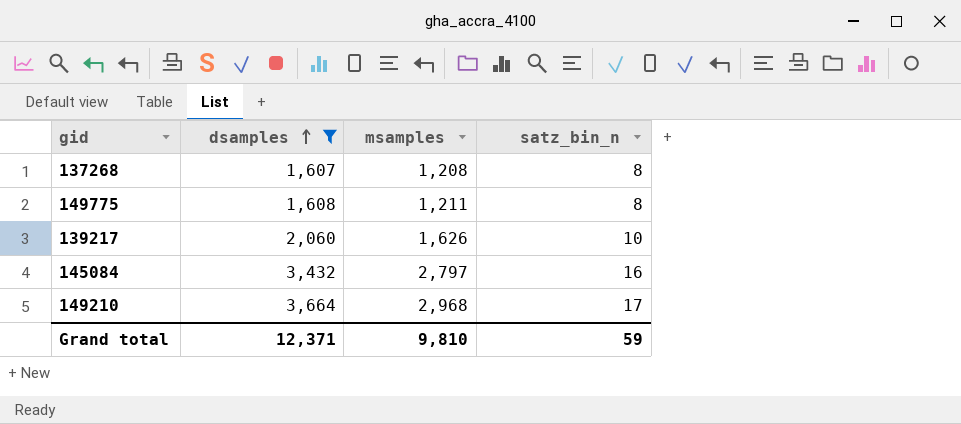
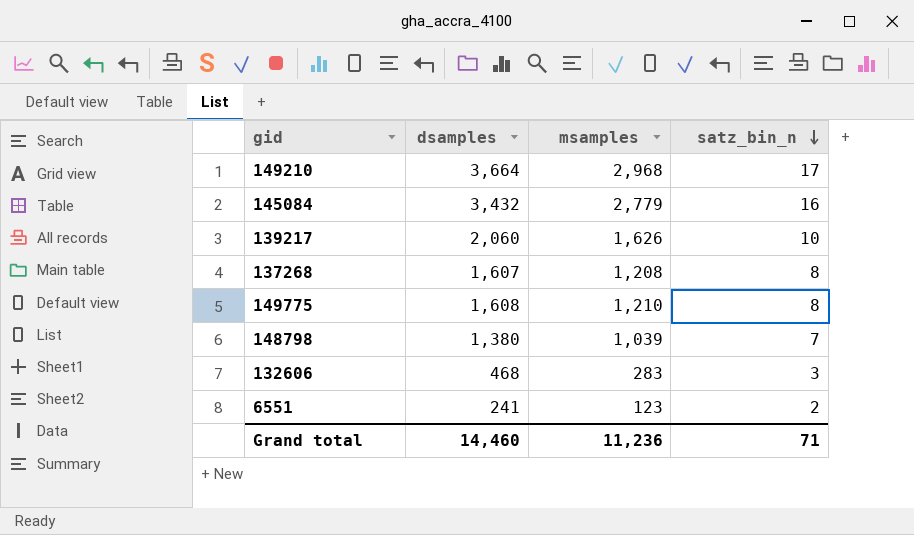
filter: dsamples >= 1,607 -> none
row order: dsamples ascending -> satz_bin_n descending
145084 | msamples: 2,797 -> 2,779
149775 | msamples: 1,211 -> 1,210
Grand total | dsamples: 12,371 -> 14,460
Grand total | msamples: 9,810 -> 11,236
Grand total | satz_bin_n: 59 -> 71

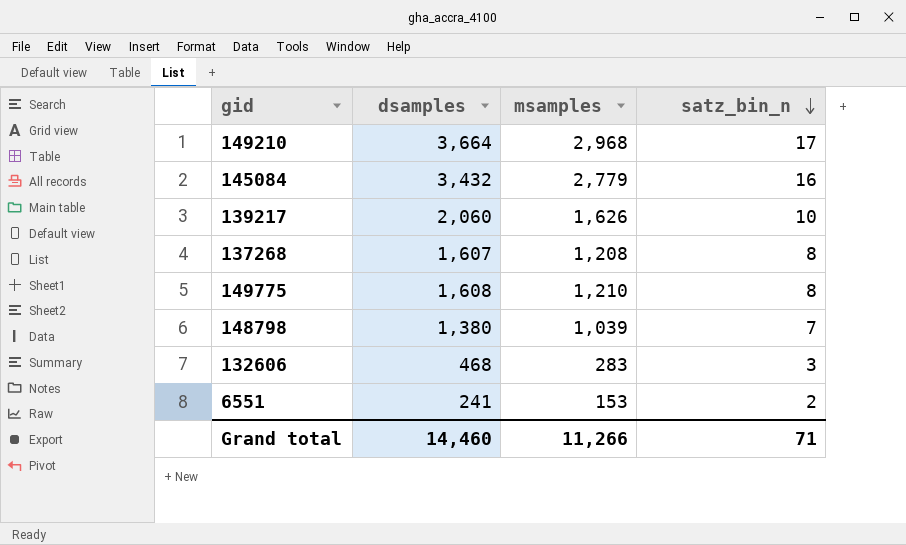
6551 | msamples: 123 -> 153
Grand total | msamples: 11,236 -> 11,266

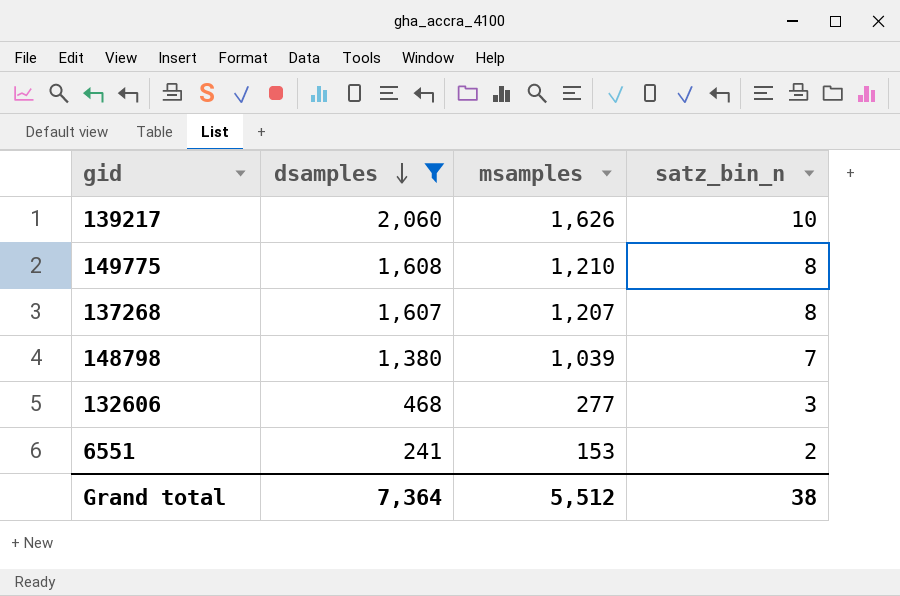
filter: none -> dsamples <= 2,060
row order: satz_bin_n descending -> dsamples descending
137268 | msamples: 1,208 -> 1,207
132606 | msamples: 283 -> 277
Grand total | dsamples: 14,460 -> 7,364
Grand total | msamples: 11,266 -> 5,512
Grand total | satz_bin_n: 71 -> 38

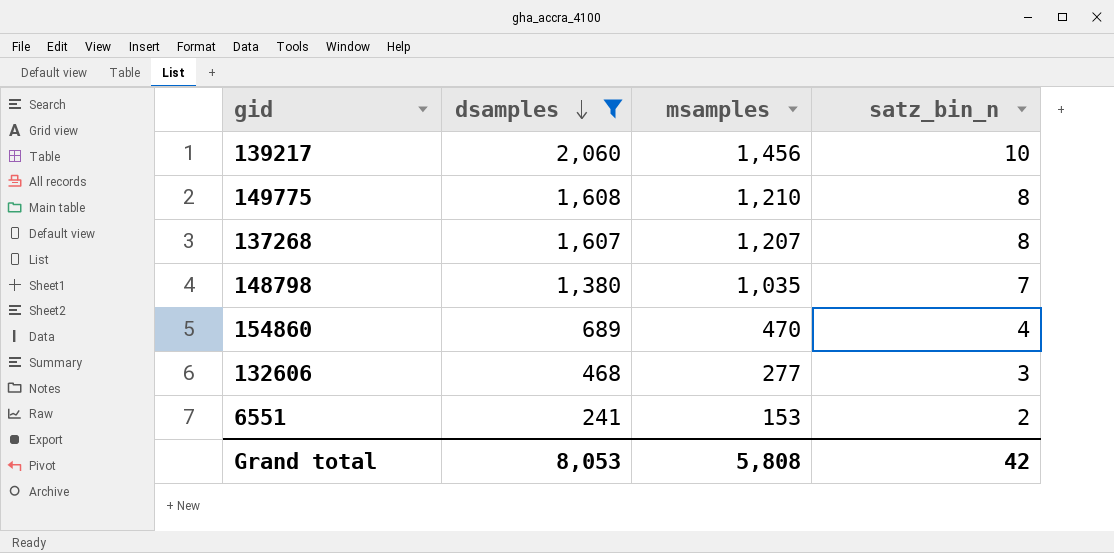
139217 | msamples: 1,626 -> 1,456
148798 | msamples: 1,039 -> 1,035
row 154860: none -> 689 | 470 | 4
Grand total | dsamples: 7,364 -> 8,053
Grand total | msamples: 5,512 -> 5,808
Grand total | satz_bin_n: 38 -> 42

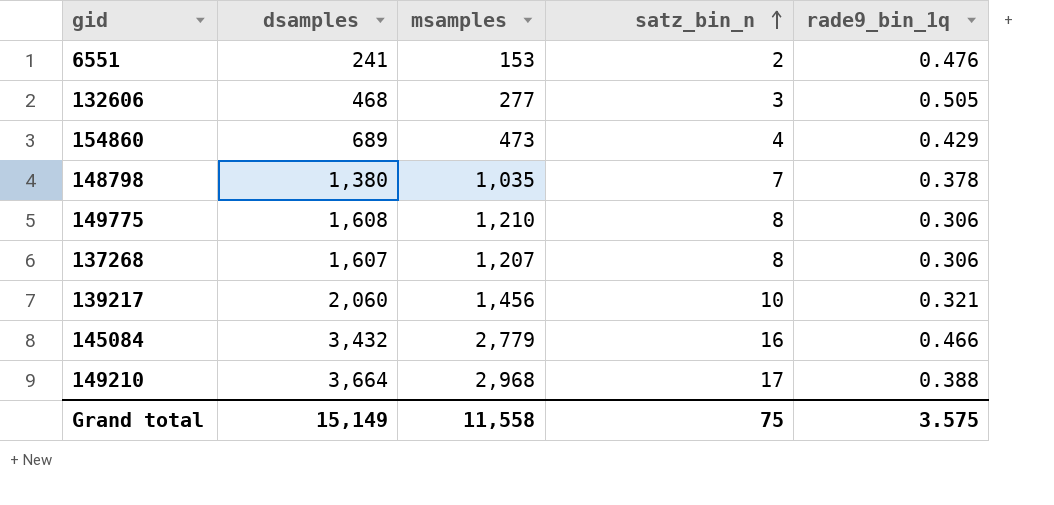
filter: dsamples <= 2,060 -> none
row order: dsamples descending -> satz_bin_n ascending
column rade9_bin_1q | position: none -> 5
154860 | msamples: 470 -> 473
Grand total | dsamples: 8,053 -> 15,149
Grand total | msamples: 5,808 -> 11,558
Grand total | satz_bin_n: 42 -> 75

